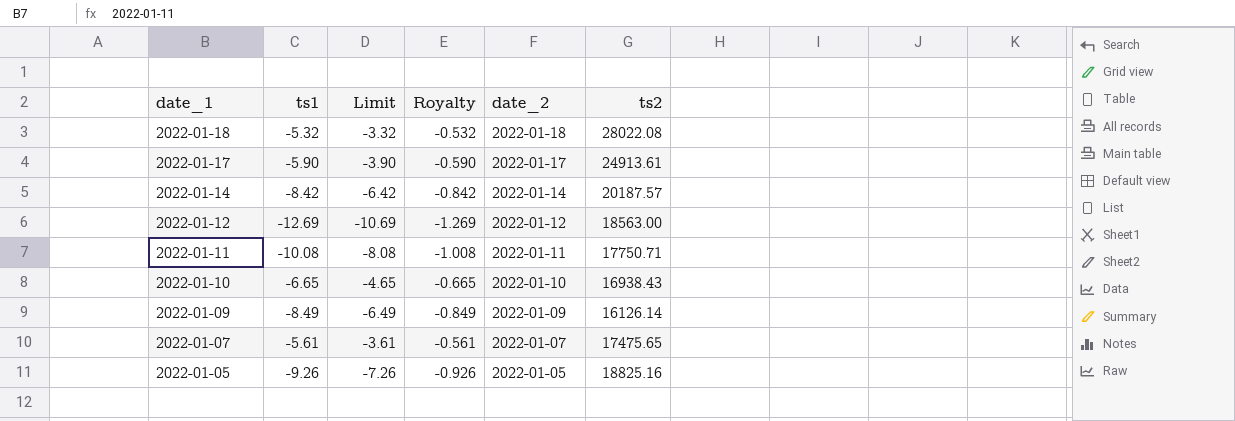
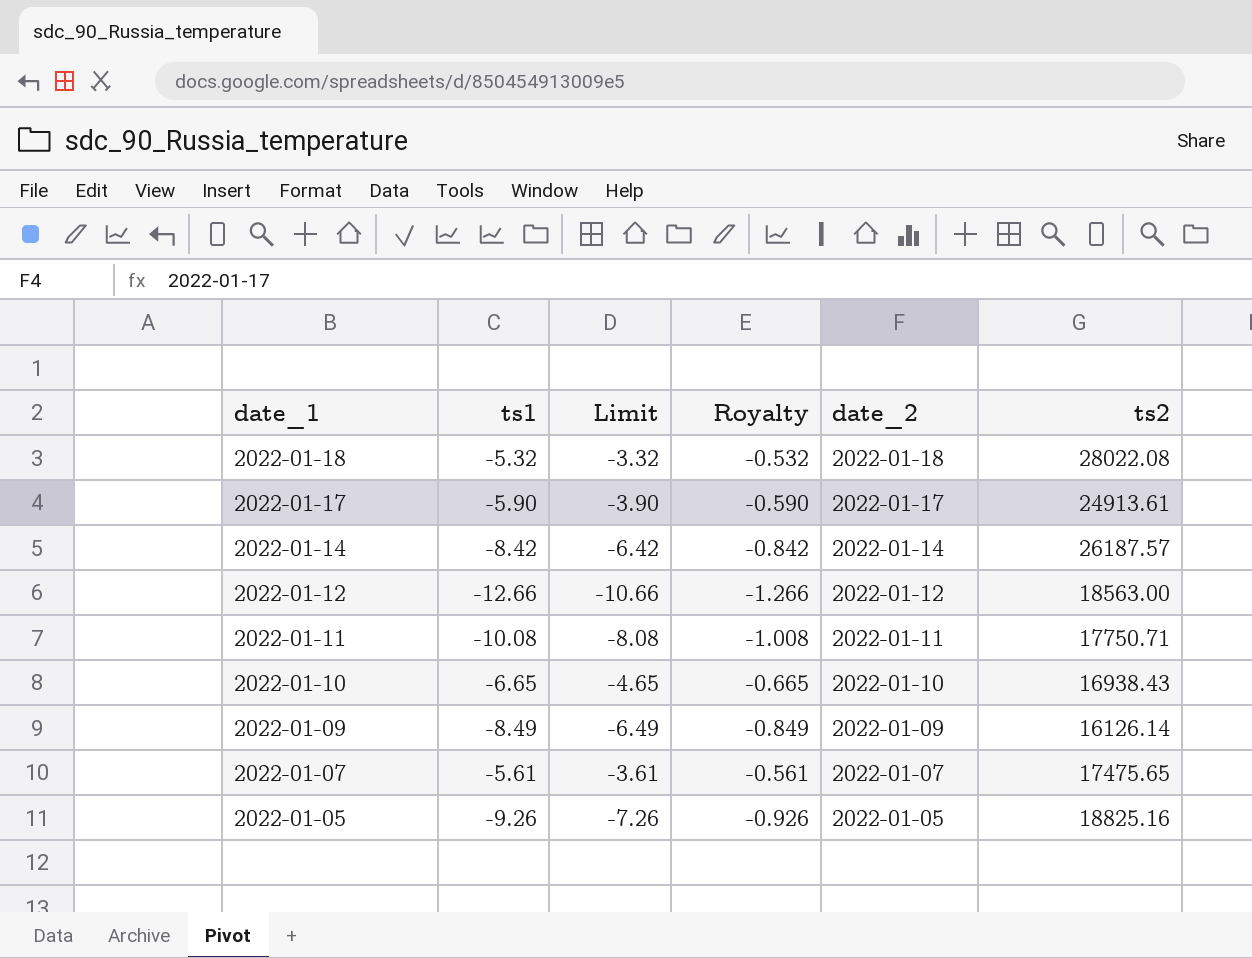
2022-01-14 | ts2: 20187.57 -> 26187.57
2022-01-12 | ts1: -12.69 -> -12.66
2022-01-12 | Limit: -10.69 -> -10.66
2022-01-12 | Royalty: -1.269 -> -1.266

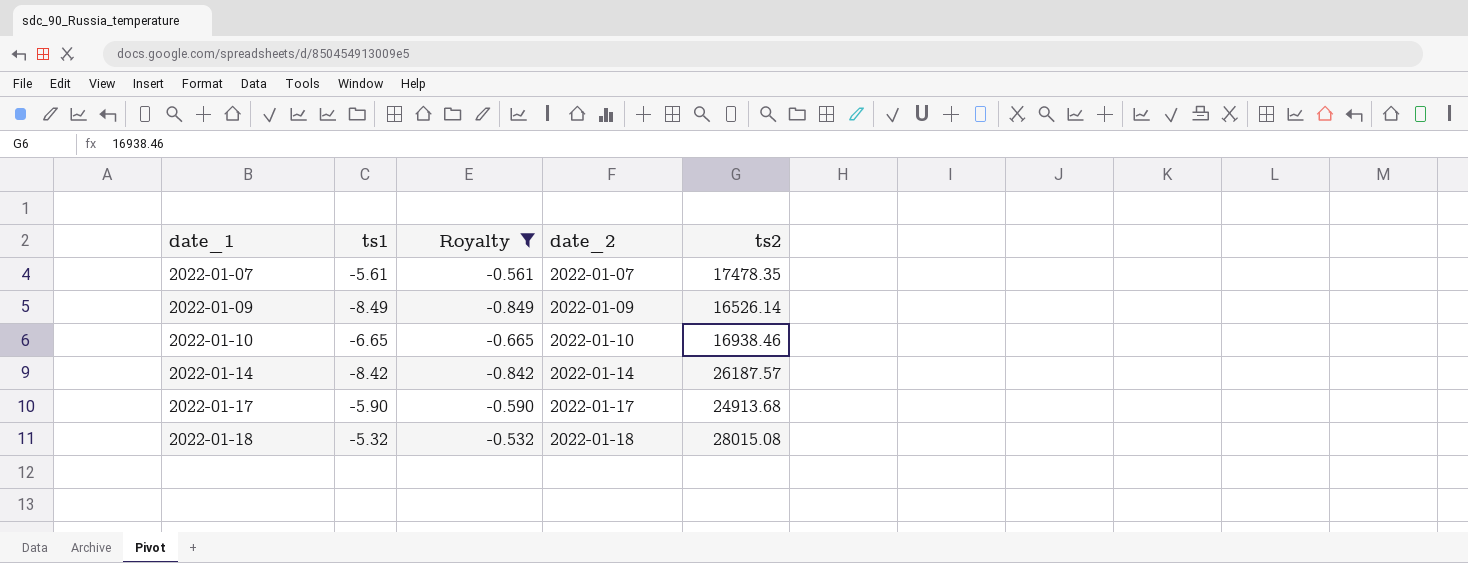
filter: none -> Royalty >= -0.849
row order: date_1 descending -> date_1 ascending
column Limit | formula: [ts1] + 2 -> none
2022-01-07 | ts2: 17475.65 -> 17478.35
2022-01-09 | ts2: 16126.14 -> 16526.14
2022-01-10 | ts2: 16938.43 -> 16938.46
2022-01-17 | ts2: 24913.61 -> 24913.68
2022-01-18 | ts2: 28022.08 -> 28015.08

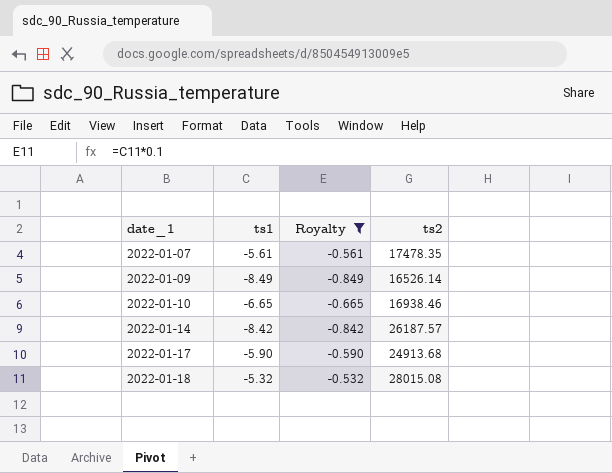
column date_2 | position: 4 -> none

